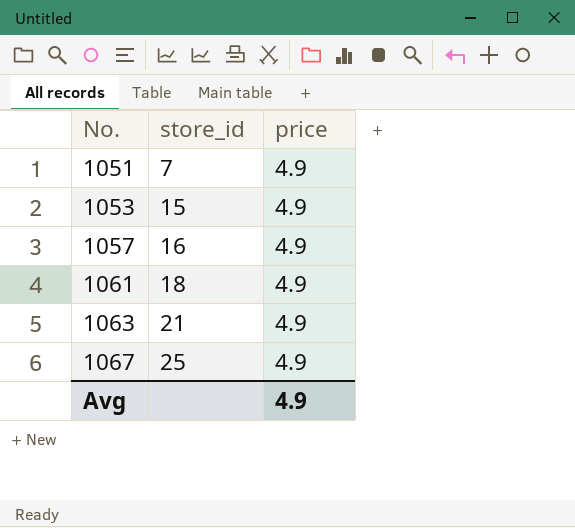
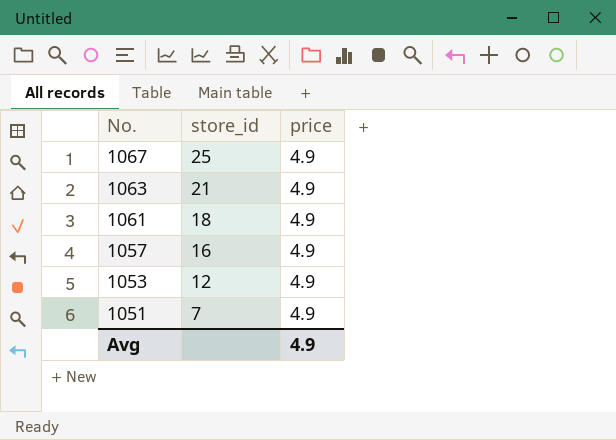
row order: No. ascending -> No. descending
1053 | store_id: 15 -> 12

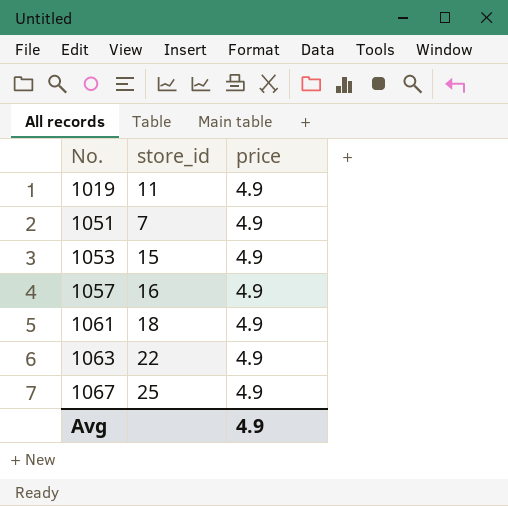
row order: No. descending -> No. ascending
row 1019: none -> 11 | 4.9
1053 | store_id: 12 -> 15
1063 | store_id: 21 -> 22

